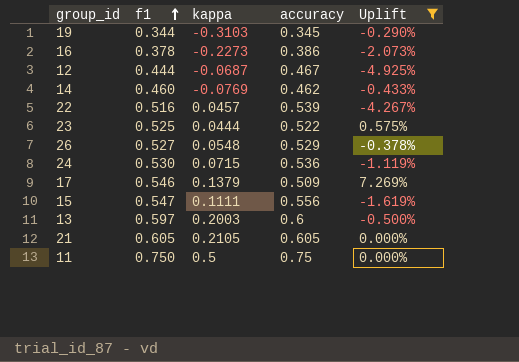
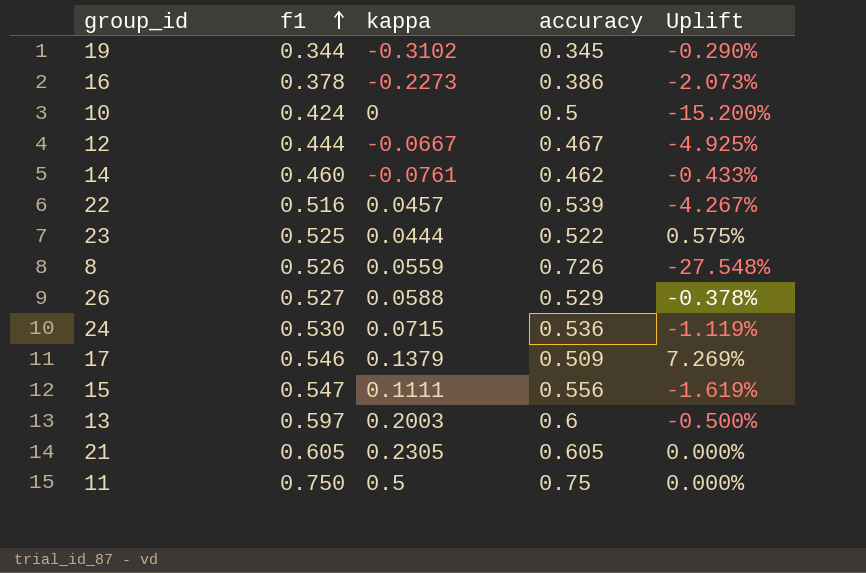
filter: Uplift >= -4.925% -> none
19 | kappa: -0.3103 -> -0.3102
12 | kappa: -0.0687 -> -0.0667
14 | kappa: -0.0769 -> -0.0761
26 | kappa: 0.0548 -> 0.0588
21 | kappa: 0.2105 -> 0.2305

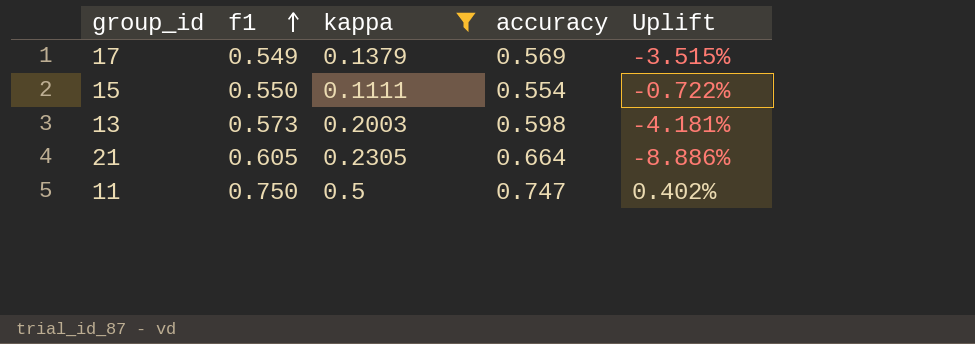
filter: none -> kappa >= 0.1111
17 | f1: 0.546 -> 0.549
17 | accuracy: 0.509 -> 0.569
17 | Uplift: 7.269% -> -3.515%
15 | f1: 0.547 -> 0.550
15 | accuracy: 0.556 -> 0.554
15 | Uplift: -1.619% -> -0.722%
13 | f1: 0.597 -> 0.573
13 | accuracy: 0.6 -> 0.598
13 | Uplift: -0.500% -> -4.181%
21 | accuracy: 0.605 -> 0.664
21 | Uplift: 0.000% -> -8.886%
11 | accuracy: 0.75 -> 0.747
11 | Uplift: 0.000% -> 0.402%

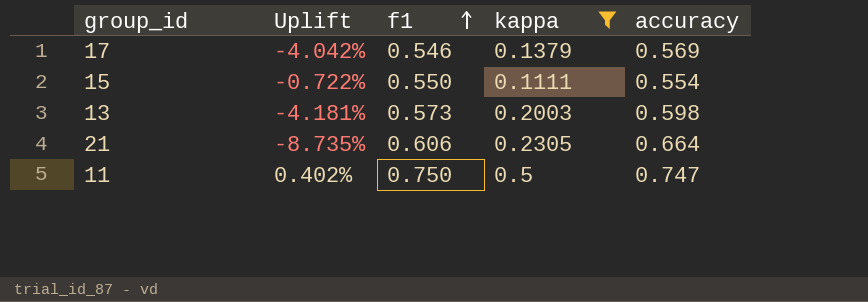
column Uplift | position: 5 -> 2
17 | Uplift: -3.515% -> -4.042%
17 | f1: 0.549 -> 0.546
21 | Uplift: -8.886% -> -8.735%
21 | f1: 0.605 -> 0.606

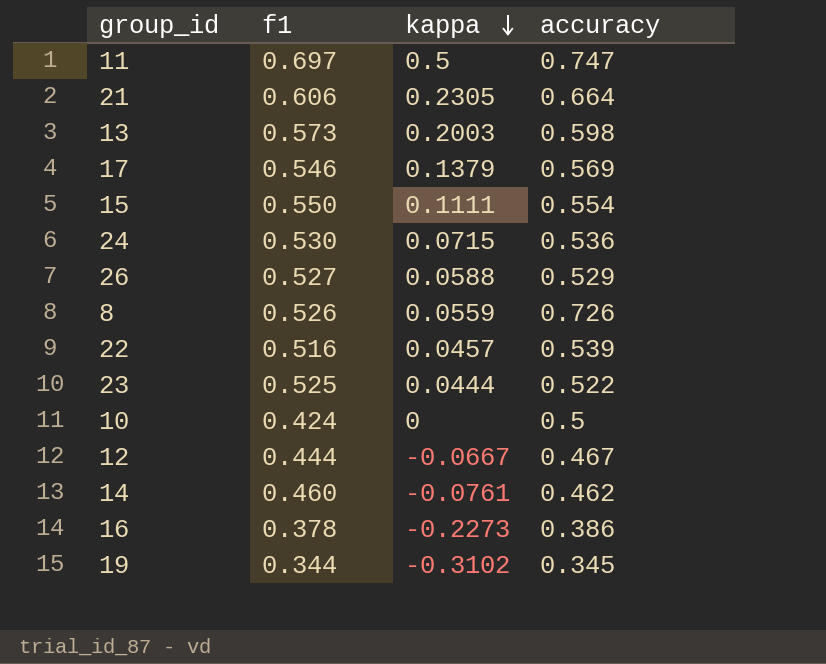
filter: kappa >= 0.1111 -> none
row order: f1 ascending -> kappa descending
column Uplift | formula: ([f1] - [accuracy]) / [accuracy] -> none
11 | f1: 0.750 -> 0.697

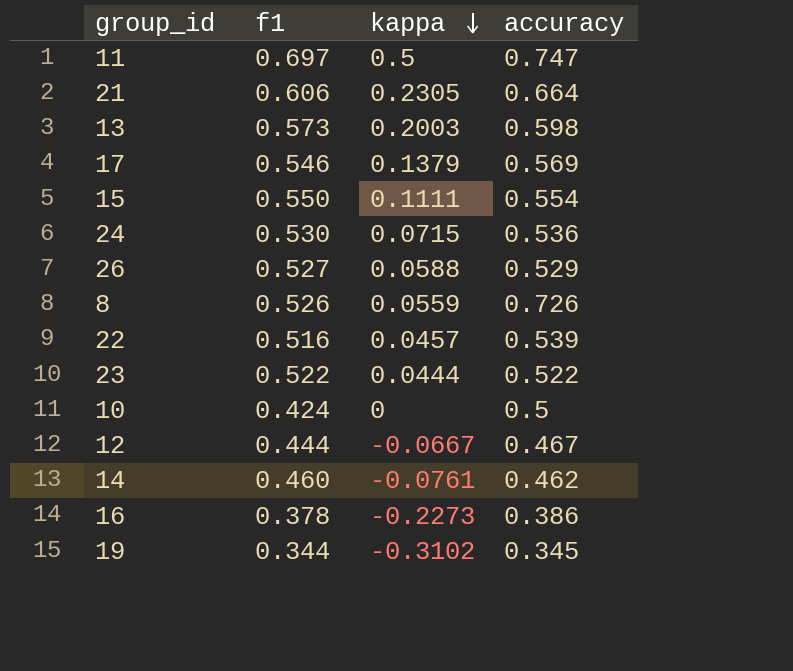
23 | f1: 0.525 -> 0.522

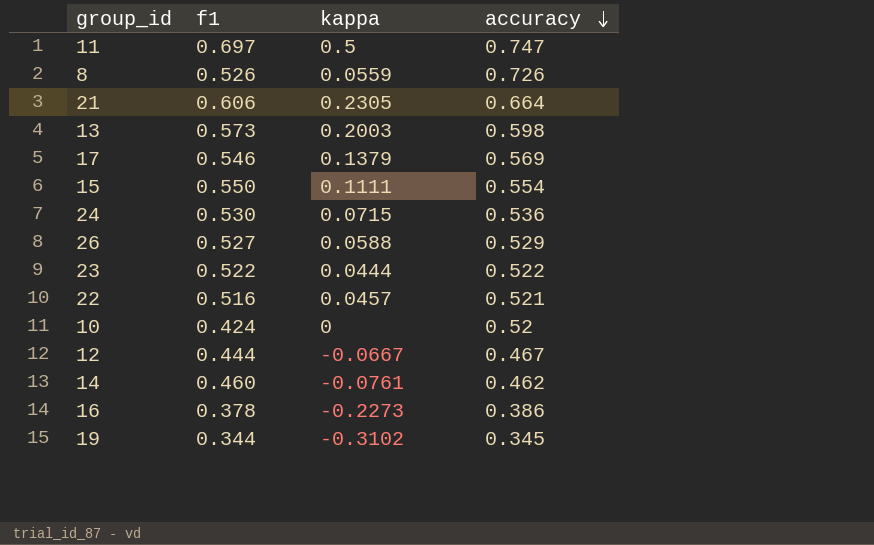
row order: kappa descending -> accuracy descending
22 | accuracy: 0.539 -> 0.521
10 | accuracy: 0.5 -> 0.52

